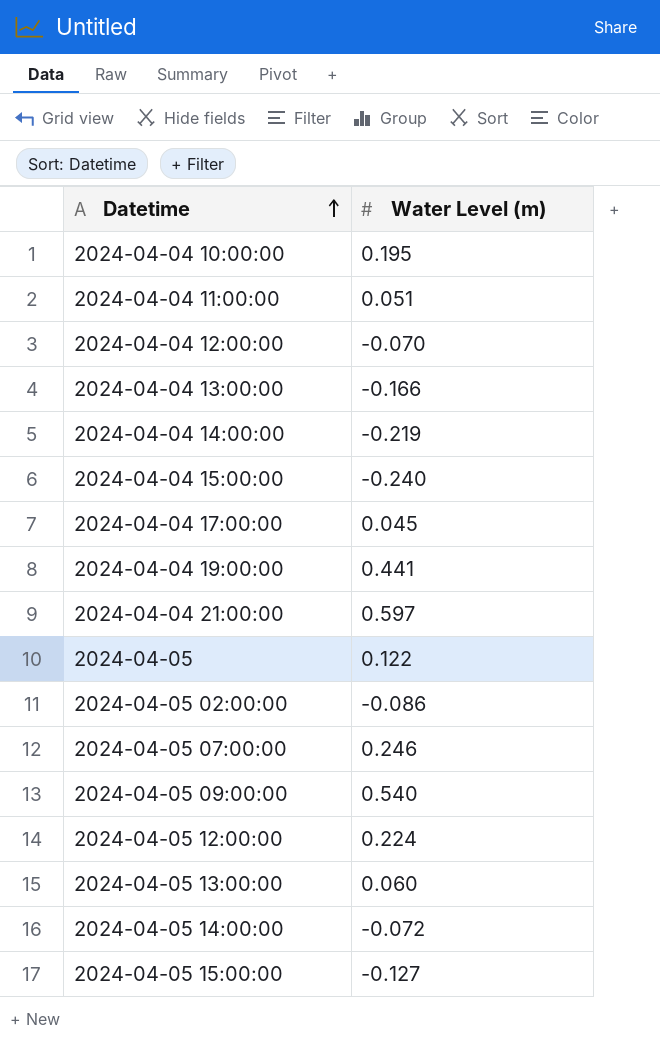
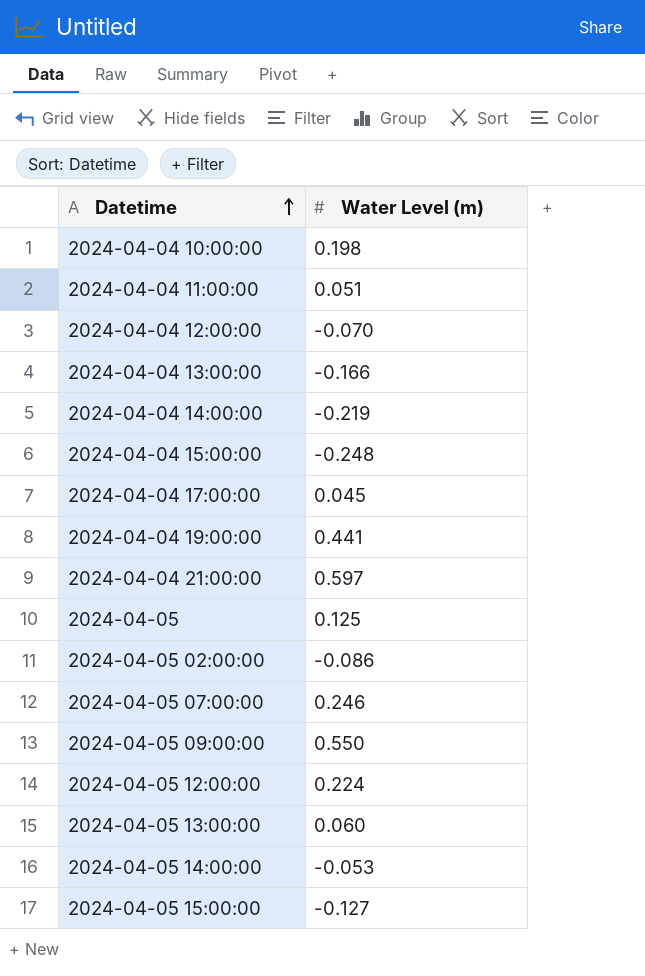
2024-04-04 10:00:00 | Water Level (m): 0.195 -> 0.198
2024-04-04 15:00:00 | Water Level (m): -0.240 -> -0.248
2024-04-05 | Water Level (m): 0.122 -> 0.125
2024-04-05 09:00:00 | Water Level (m): 0.540 -> 0.550
2024-04-05 14:00:00 | Water Level (m): -0.072 -> -0.053

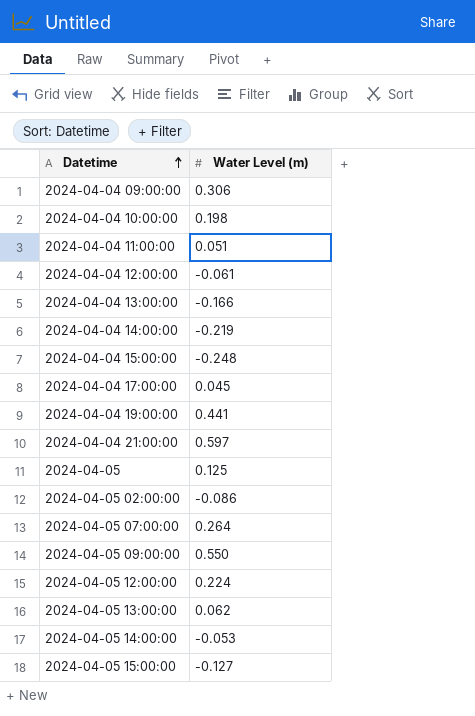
row 2024-04-04 09:00:00: none -> 0.306
2024-04-04 12:00:00 | Water Level (m): -0.070 -> -0.061
2024-04-05 07:00:00 | Water Level (m): 0.246 -> 0.264
2024-04-05 13:00:00 | Water Level (m): 0.060 -> 0.062

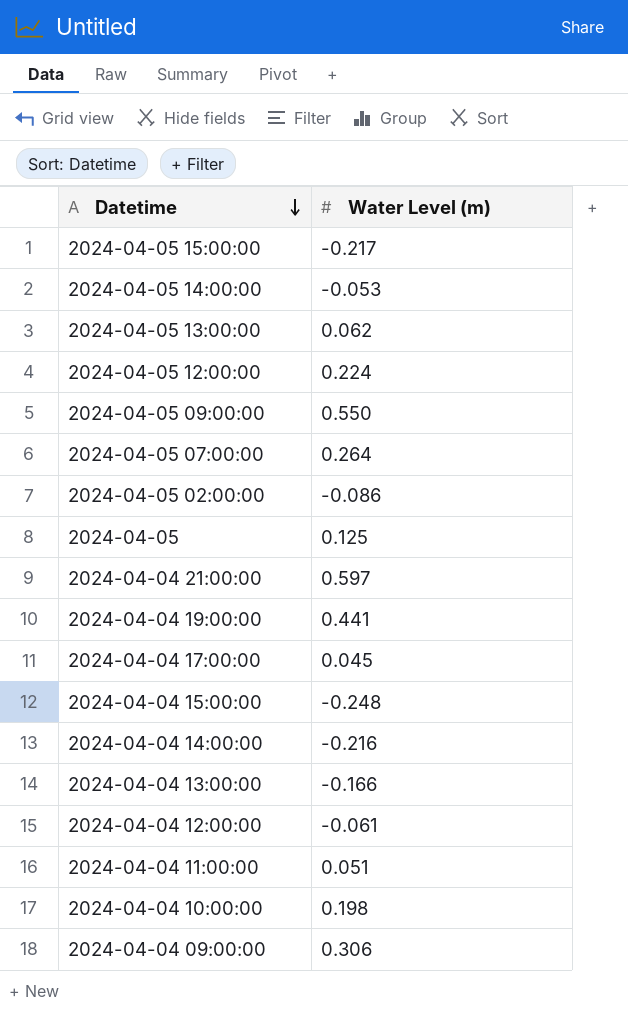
row order: Datetime ascending -> Datetime descending
2024-04-05 15:00:00 | Water Level (m): -0.127 -> -0.217
2024-04-04 14:00:00 | Water Level (m): -0.219 -> -0.216

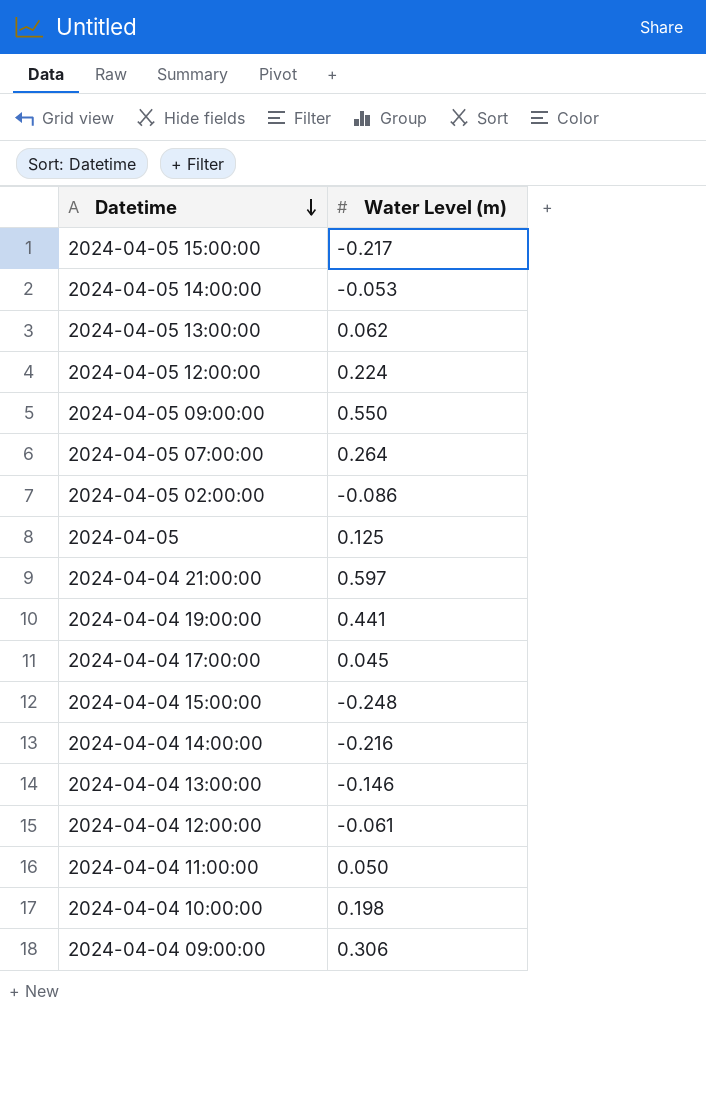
2024-04-04 13:00:00 | Water Level (m): -0.166 -> -0.146
2024-04-04 11:00:00 | Water Level (m): 0.051 -> 0.050

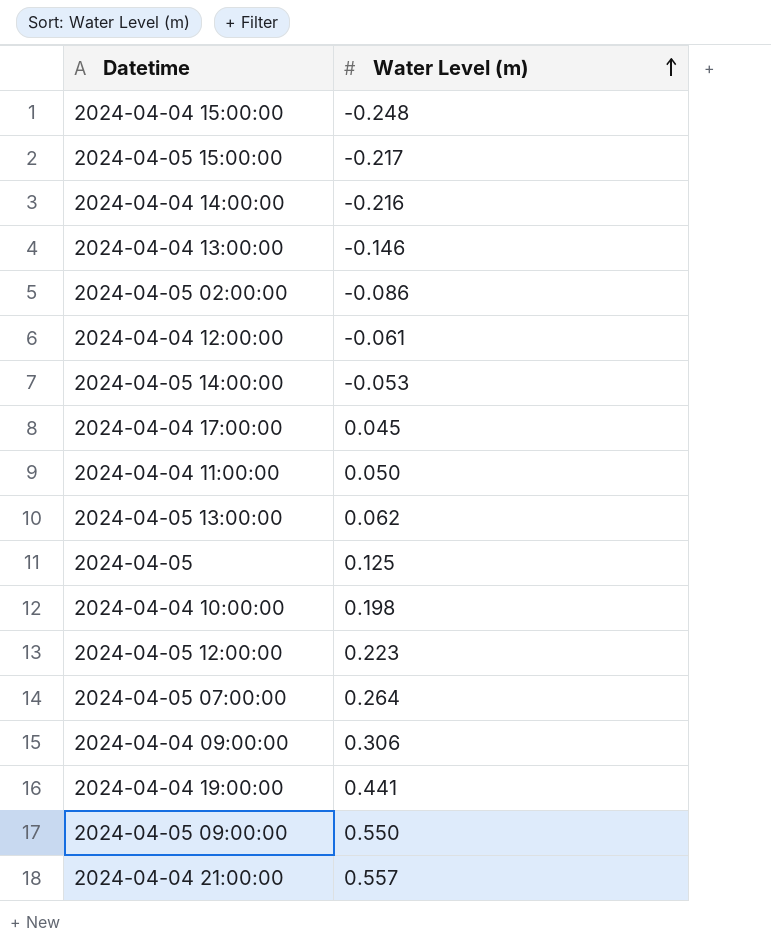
row order: Datetime descending -> Water Level (m) ascending
2024-04-05 12:00:00 | Water Level (m): 0.224 -> 0.223
2024-04-04 21:00:00 | Water Level (m): 0.597 -> 0.557

